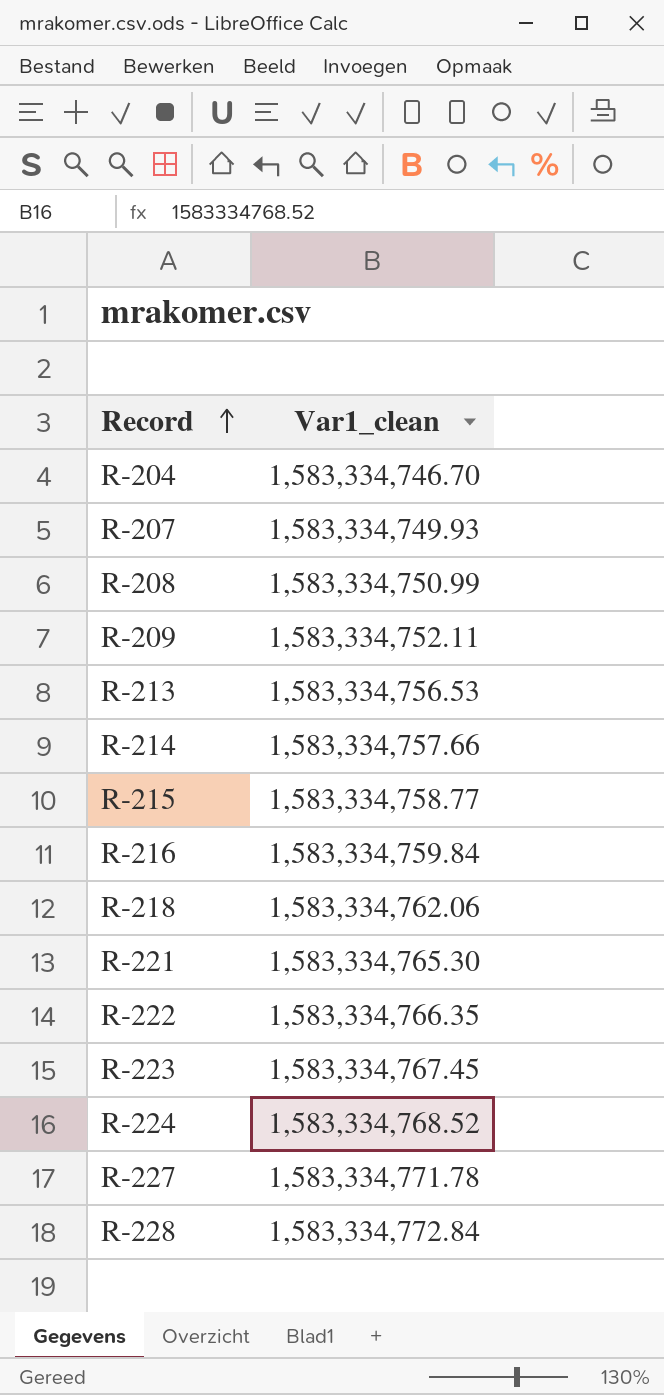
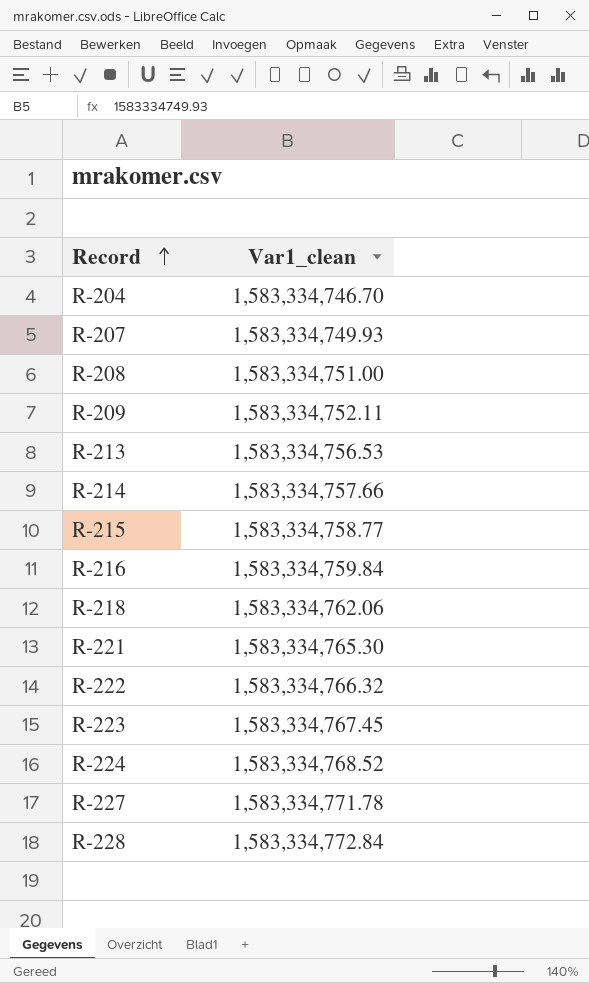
R-208 | Var1_clean: 1,583,334,750.99 -> 1,583,334,751.00
R-222 | Var1_clean: 1,583,334,766.35 -> 1,583,334,766.32

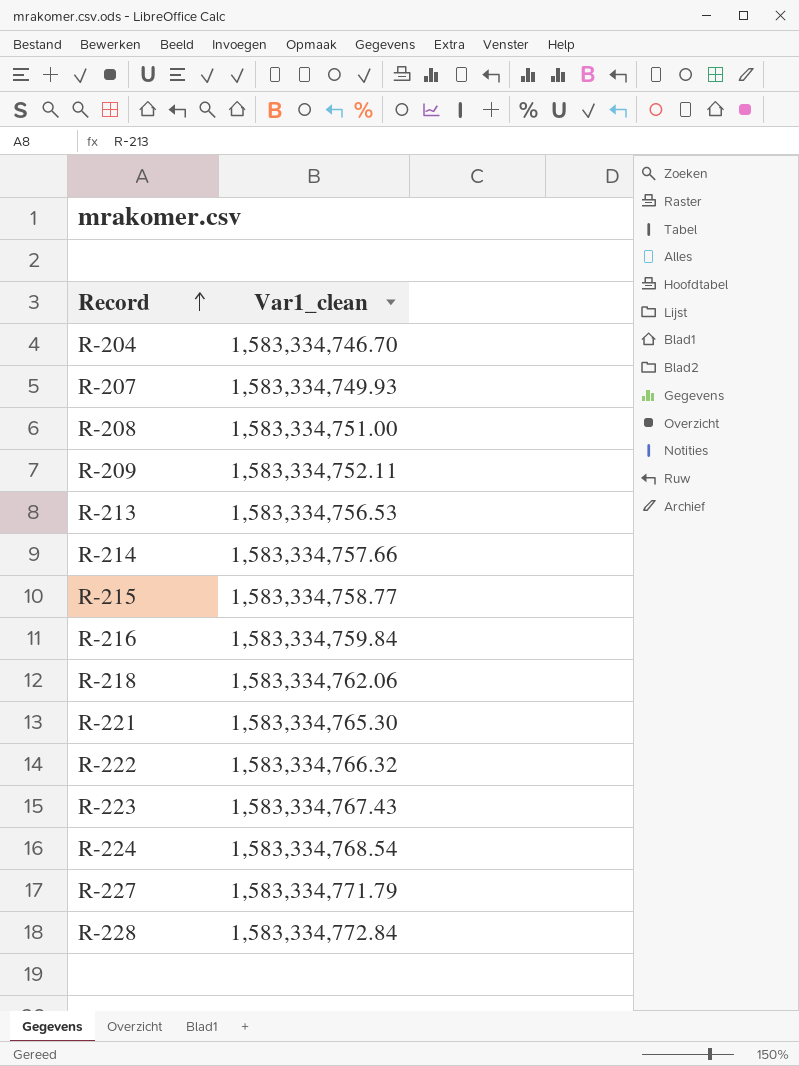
R-223 | Var1_clean: 1,583,334,767.45 -> 1,583,334,767.43
R-224 | Var1_clean: 1,583,334,768.52 -> 1,583,334,768.54
R-227 | Var1_clean: 1,583,334,771.78 -> 1,583,334,771.79

